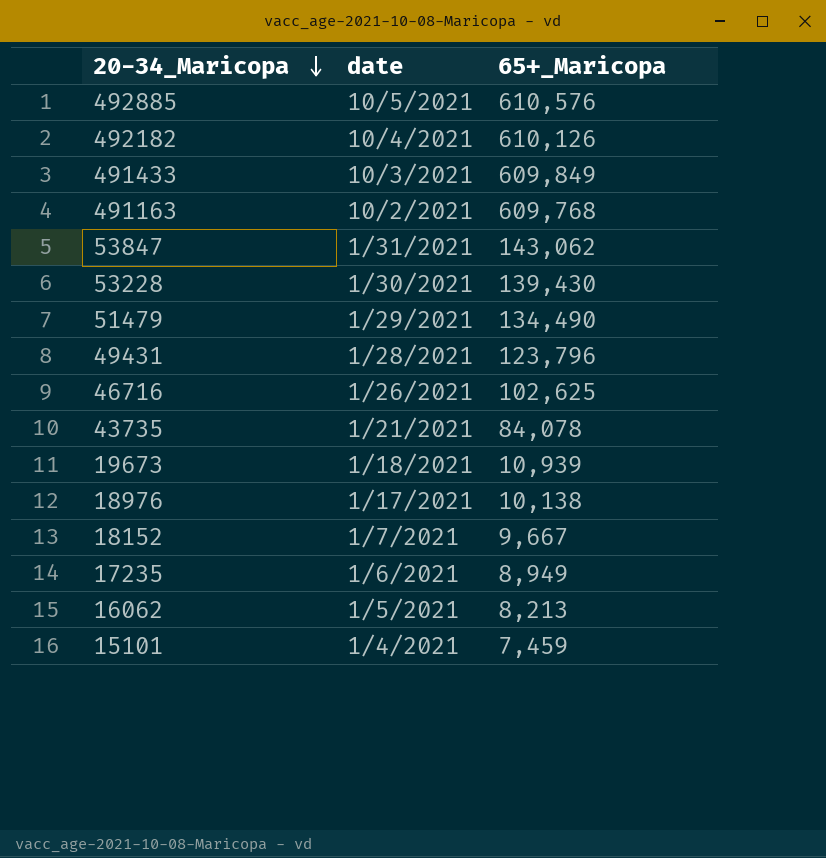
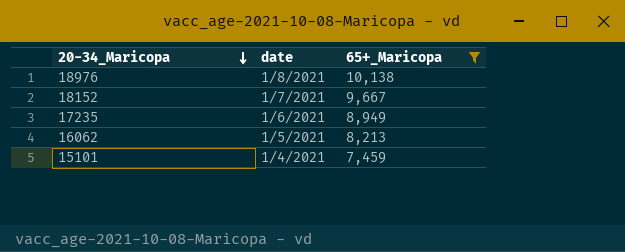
filter: none -> 65+_Maricopa <= 10,138
18976 | date: 1/17/2021 -> 1/8/2021

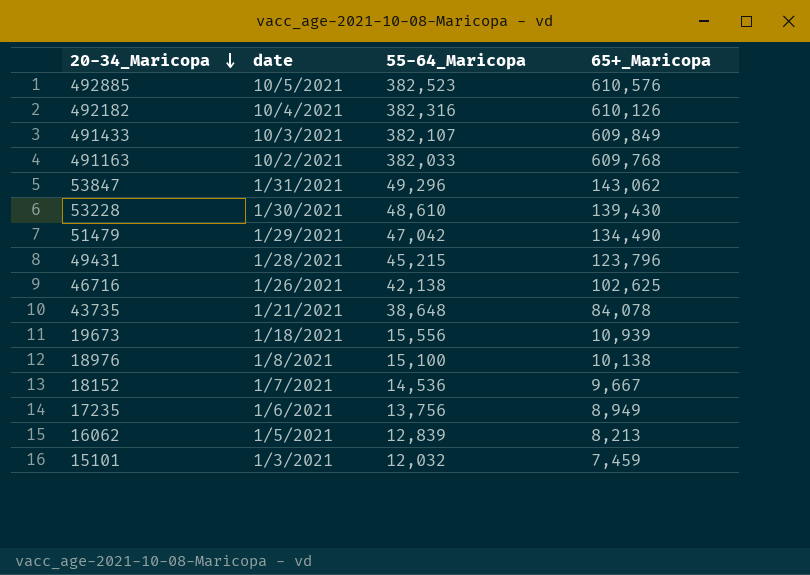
filter: 65+_Maricopa <= 10,138 -> none
column 55-64_Maricopa | position: none -> 3
15101 | date: 1/4/2021 -> 1/3/2021

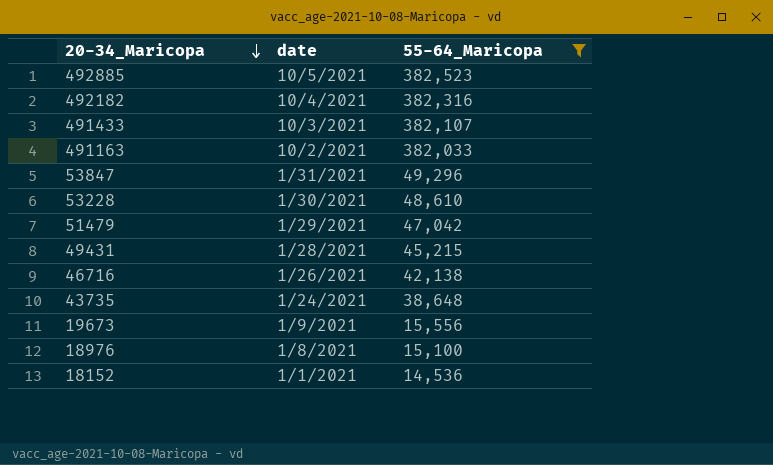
filter: none -> 55-64_Maricopa >= 14,536
column 65+_Maricopa | position: 4 -> none
43735 | date: 1/21/2021 -> 1/24/2021
19673 | date: 1/18/2021 -> 1/9/2021
18152 | date: 1/7/2021 -> 1/1/2021

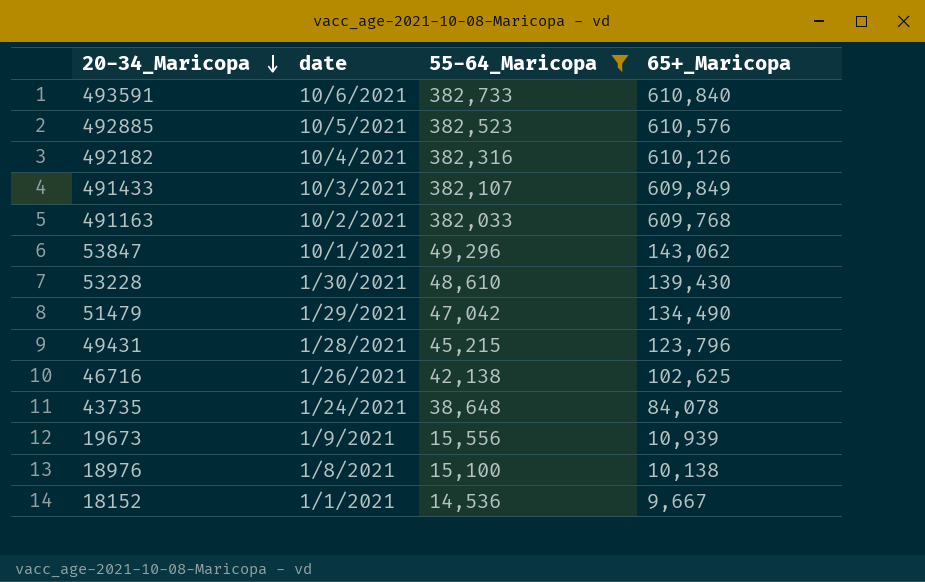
column 65+_Maricopa | position: none -> 4
row 493591: none -> 10/6/2021 | 382,733 | 610,840
53847 | date: 1/31/2021 -> 10/1/2021

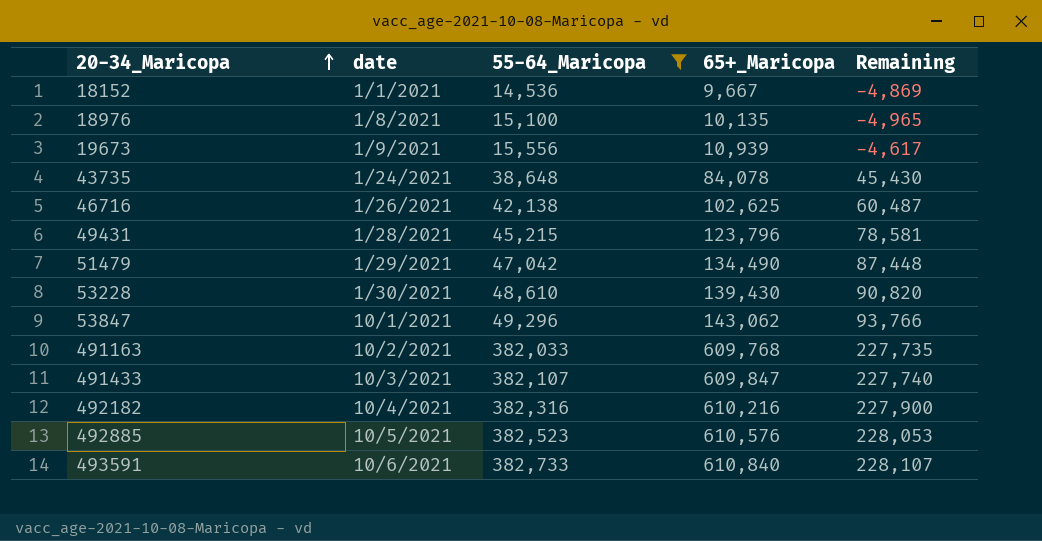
row order: 20-34_Maricopa descending -> 20-34_Maricopa ascending
column Remaining | formula: none -> [65+_Maricopa] - [55-64_Maricopa]
18976 | 65+_Maricopa: 10,138 -> 10,135
491433 | 65+_Maricopa: 609,849 -> 609,847
492182 | 65+_Maricopa: 610,126 -> 610,216

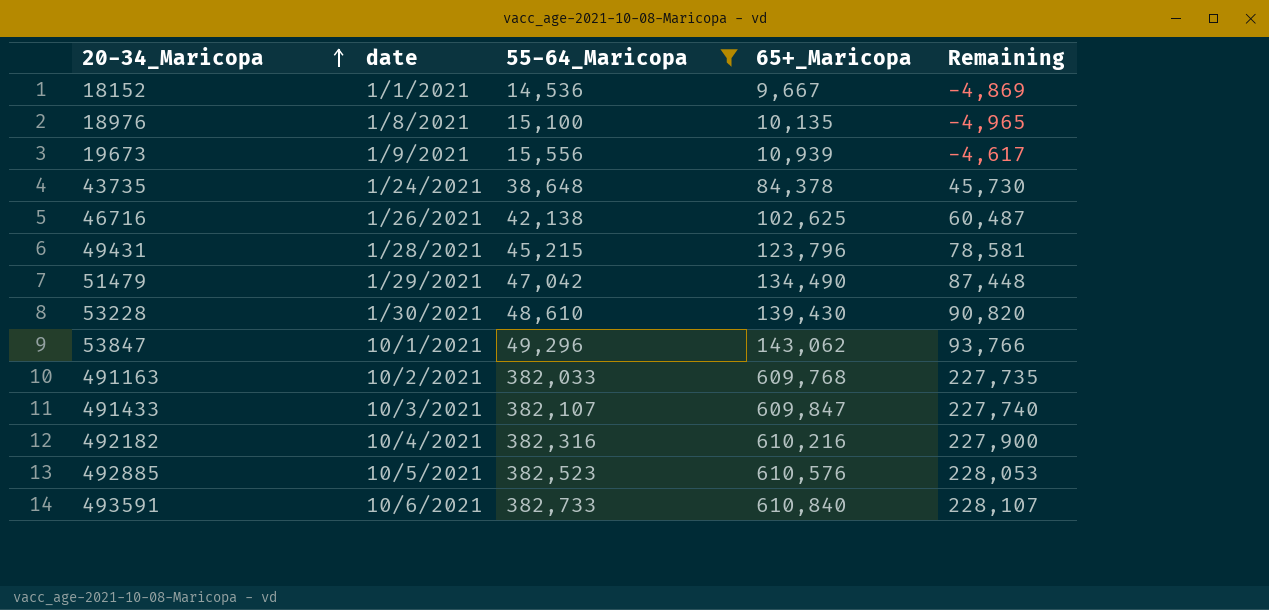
43735 | 65+_Maricopa: 84,078 -> 84,378
43735 | Remaining: 45,430 -> 45,730

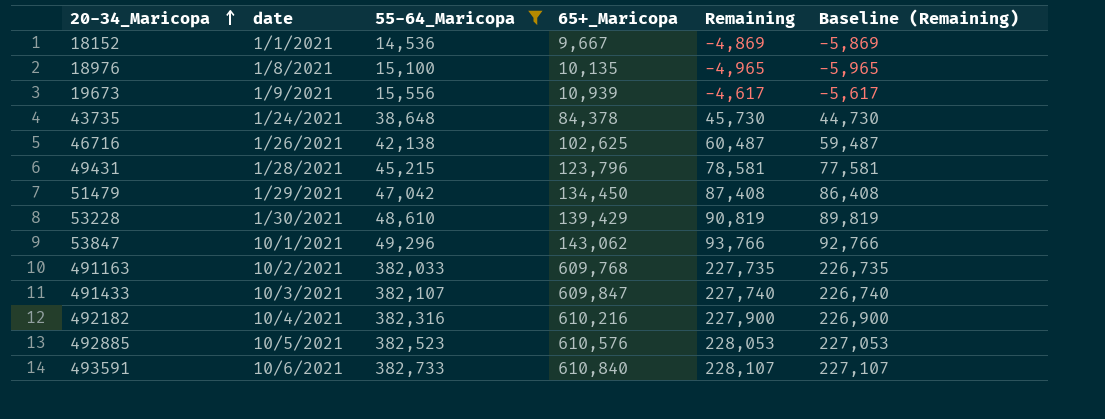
column Baseline (Remaining) | formula: none -> [Remaining] - 1000
51479 | 65+_Maricopa: 134,490 -> 134,450
51479 | Remaining: 87,448 -> 87,408
53228 | 65+_Maricopa: 139,430 -> 139,429
53228 | Remaining: 90,820 -> 90,819

